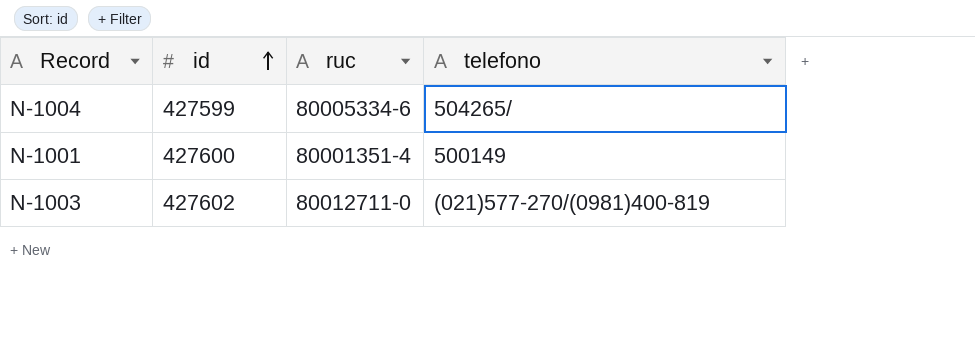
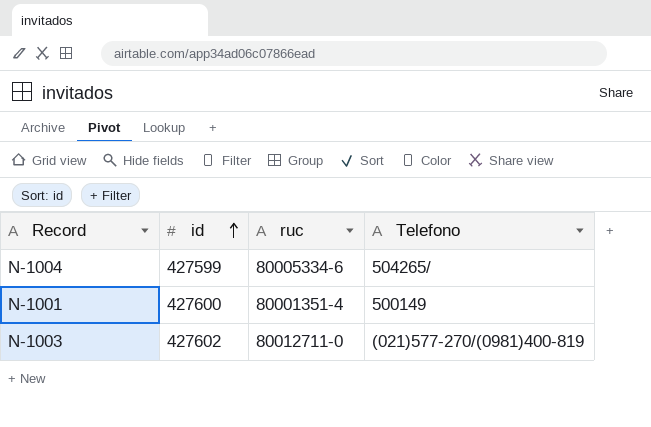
column name: telefono -> Telefono

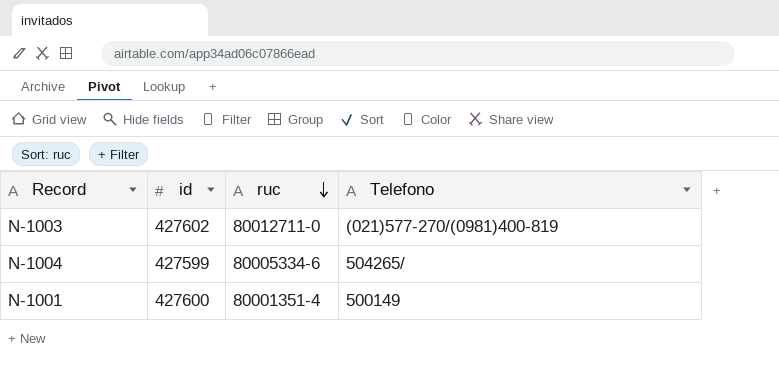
row order: id ascending -> ruc descending

